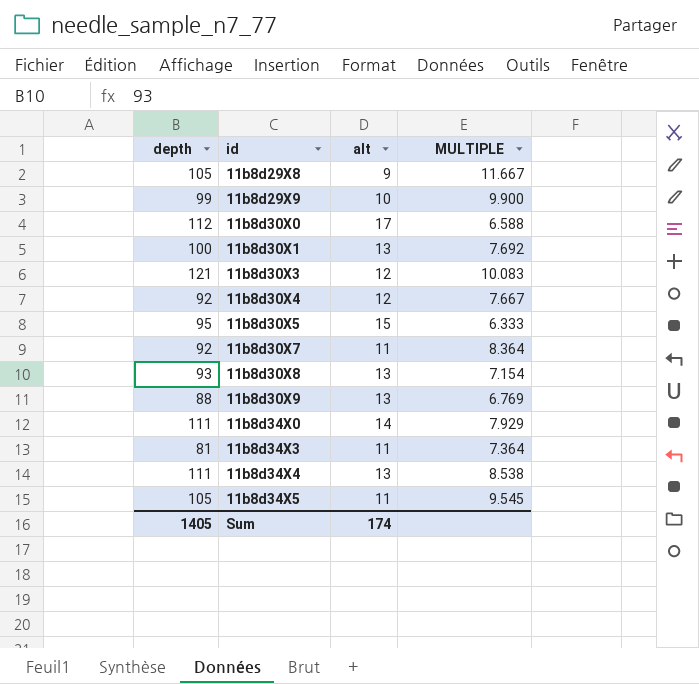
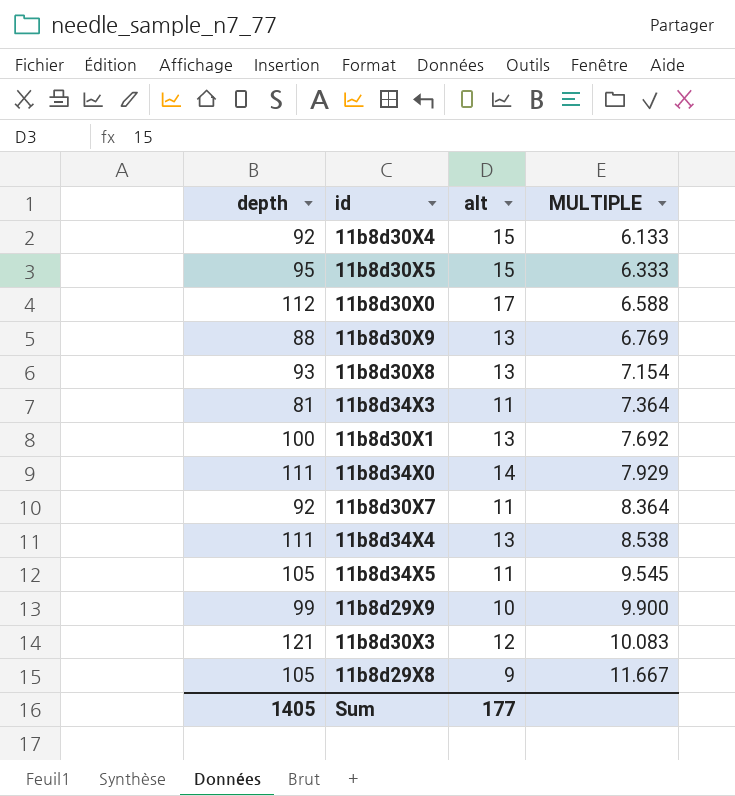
row order: id ascending -> MULTIPLE ascending
11b8d30X4 | alt: 12 -> 15
11b8d30X4 | MULTIPLE: 7.667 -> 6.133
Sum | alt: 174 -> 177

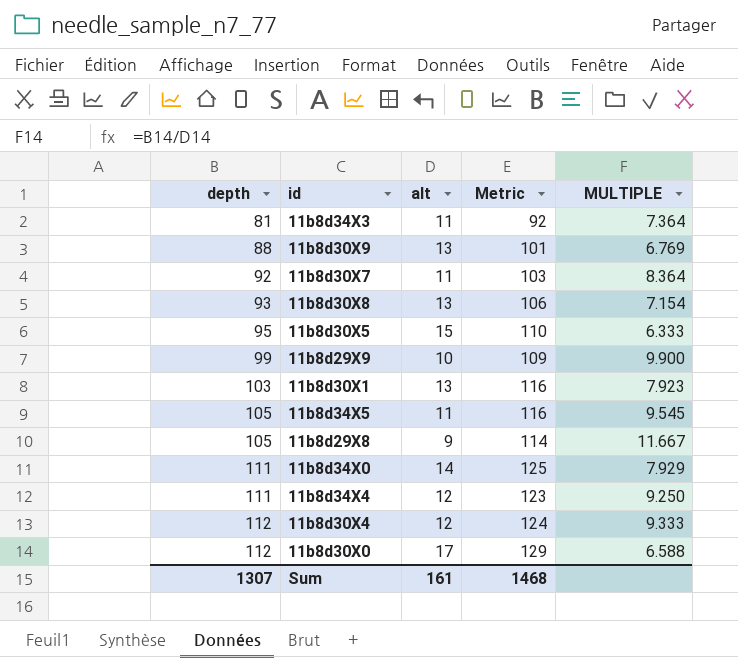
row order: MULTIPLE ascending -> depth ascending
column Metric | formula: none -> [depth] + [alt]
row 11b8d30X3: 121 | 12 | 10.083 -> none
11b8d30X1 | depth: 100 -> 103
11b8d30X1 | MULTIPLE: 7.692 -> 7.923
11b8d34X4 | alt: 13 -> 12
11b8d34X4 | MULTIPLE: 8.538 -> 9.250
11b8d30X4 | depth: 92 -> 112
11b8d30X4 | alt: 15 -> 12
11b8d30X4 | MULTIPLE: 6.133 -> 9.333
Sum | depth: 1405 -> 1307
Sum | alt: 177 -> 161

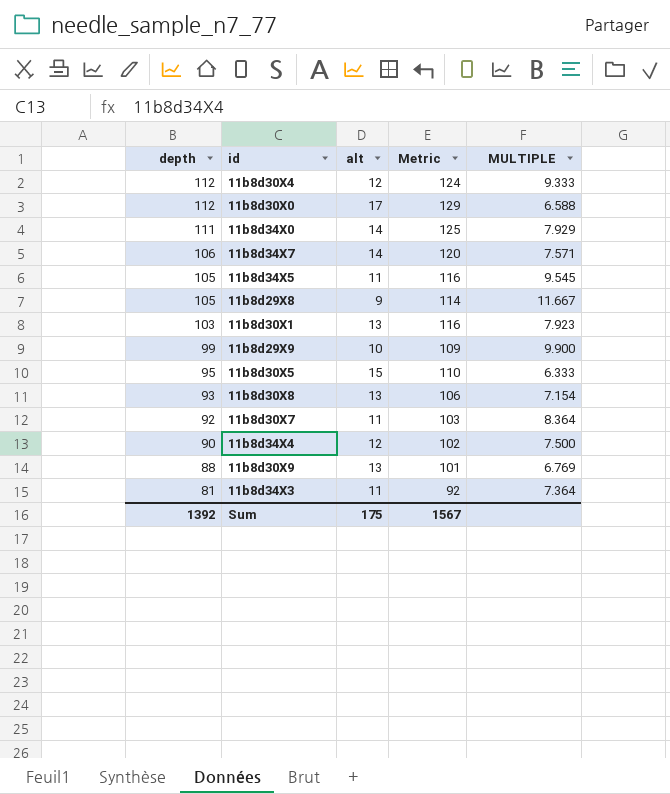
row order: depth ascending -> depth descending
row 11b8d34X7: none -> 106 | 14 | 120 | 7.571
11b8d34X4 | depth: 111 -> 90
11b8d34X4 | Metric: 123 -> 102
11b8d34X4 | MULTIPLE: 9.250 -> 7.500
Sum | depth: 1307 -> 1392
Sum | alt: 161 -> 175
Sum | Metric: 1468 -> 1567

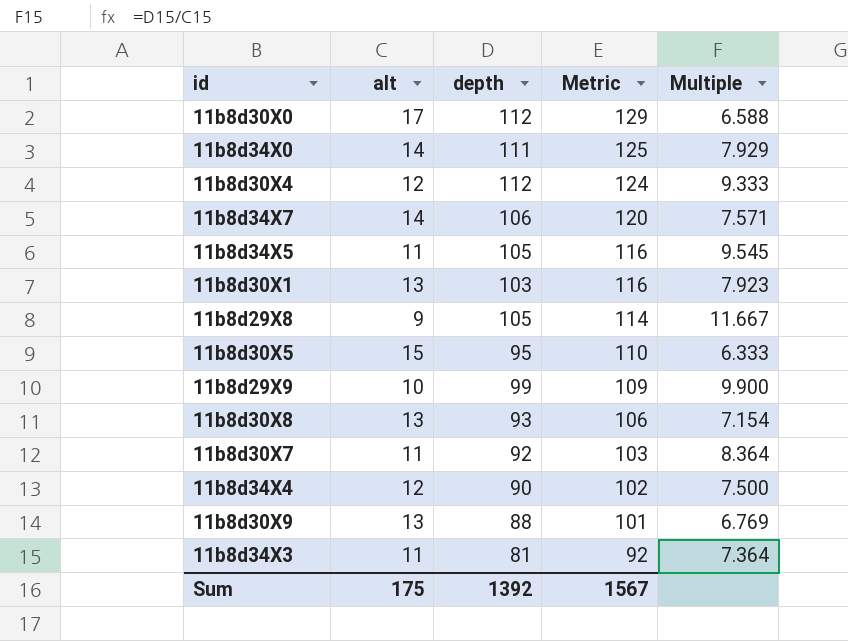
row order: depth descending -> Metric descending
column depth | position: 1 -> 3
column name: MULTIPLE -> Multiple

